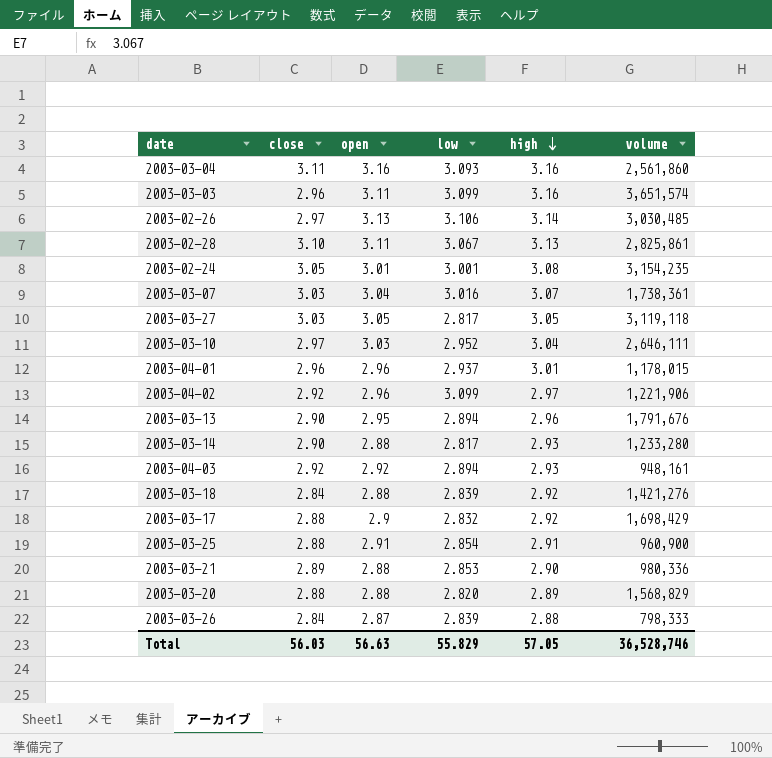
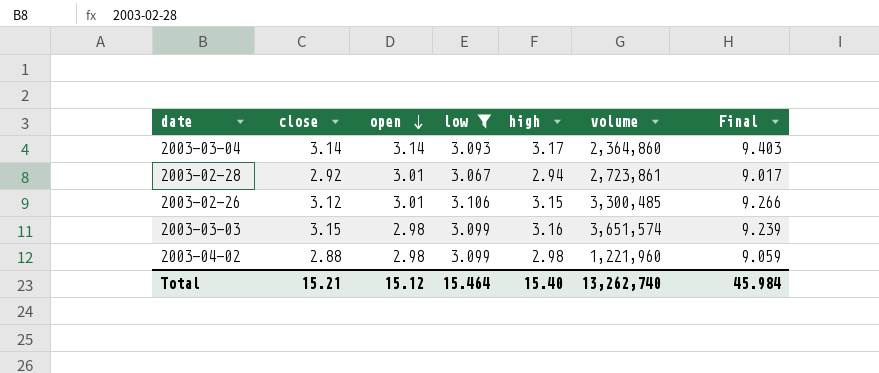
filter: none -> low >= 3.067
row order: high descending -> open descending
column Final | formula: none -> [open] + [low] + [high]
2003-03-04 | close: 3.11 -> 3.14
2003-03-04 | open: 3.16 -> 3.14
2003-03-04 | high: 3.16 -> 3.17
2003-03-04 | volume: 2,561,860 -> 2,364,860
2003-02-28 | close: 3.10 -> 2.92
2003-02-28 | open: 3.11 -> 3.01
2003-02-28 | high: 3.13 -> 2.94
2003-02-28 | volume: 2,825,861 -> 2,723,861
2003-02-26 | close: 2.97 -> 3.12
2003-02-26 | open: 3.13 -> 3.01
2003-02-26 | high: 3.14 -> 3.15
2003-02-26 | volume: 3,030,485 -> 3,300,485
2003-03-03 | close: 2.96 -> 3.15
2003-03-03 | open: 3.11 -> 2.98
2003-04-02 | close: 2.92 -> 2.88
2003-04-02 | open: 2.96 -> 2.98
2003-04-02 | high: 2.97 -> 2.98
2003-04-02 | volume: 1,221,906 -> 1,221,960
Total | close: 56.03 -> 15.21
Total | open: 56.63 -> 15.12
Total | low: 55.829 -> 15.464
Total | high: 57.05 -> 15.40
Total | volume: 36,528,746 -> 13,262,740

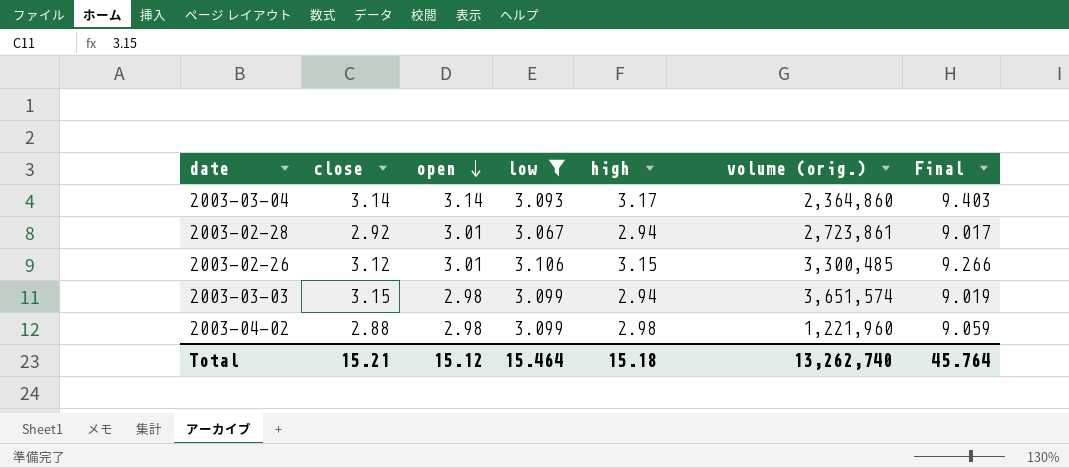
column name: volume -> volume (orig.)
2003-03-03 | high: 3.16 -> 2.94
2003-03-03 | Final: 9.239 -> 9.019
Total | high: 15.40 -> 15.18
Total | Final: 45.984 -> 45.764

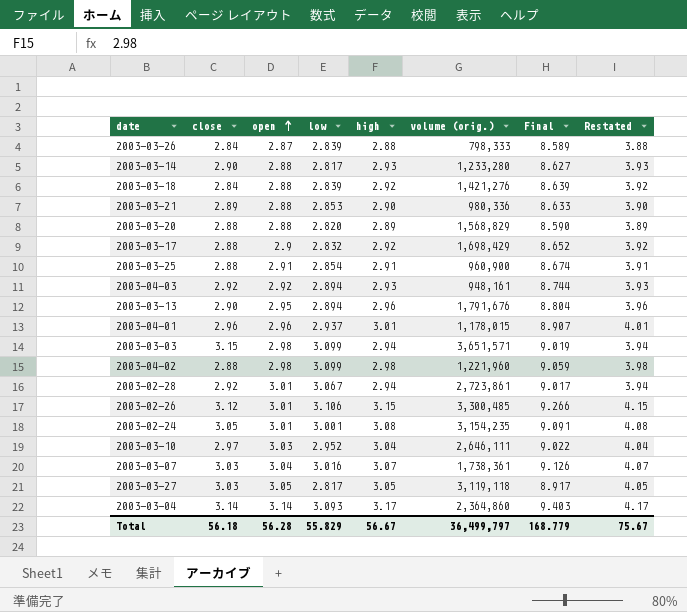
filter: low >= 3.067 -> none
row order: open descending -> open ascending
column Restated | formula: none -> [high] + 1
2003-03-03 | volume (orig.): 3,651,574 -> 3,651,571
Total | close: 15.21 -> 56.18
Total | open: 15.12 -> 56.28
Total | low: 15.464 -> 55.829
Total | high: 15.18 -> 56.67
Total | volume (orig.): 13,262,740 -> 36,499,797
Total | Final: 45.764 -> 168.779

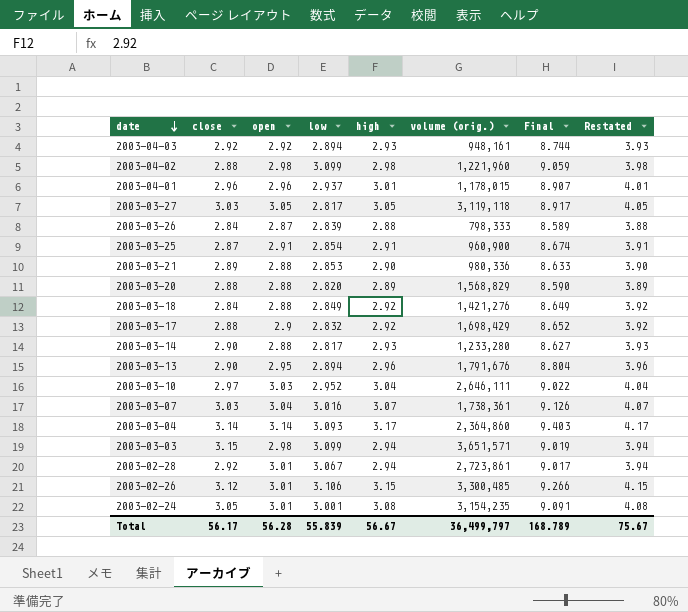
row order: open ascending -> date descending
2003-03-25 | close: 2.88 -> 2.87
2003-03-18 | low: 2.839 -> 2.849
2003-03-18 | Final: 8.639 -> 8.649
Total | close: 56.18 -> 56.17
Total | low: 55.829 -> 55.839
Total | Final: 168.779 -> 168.789

